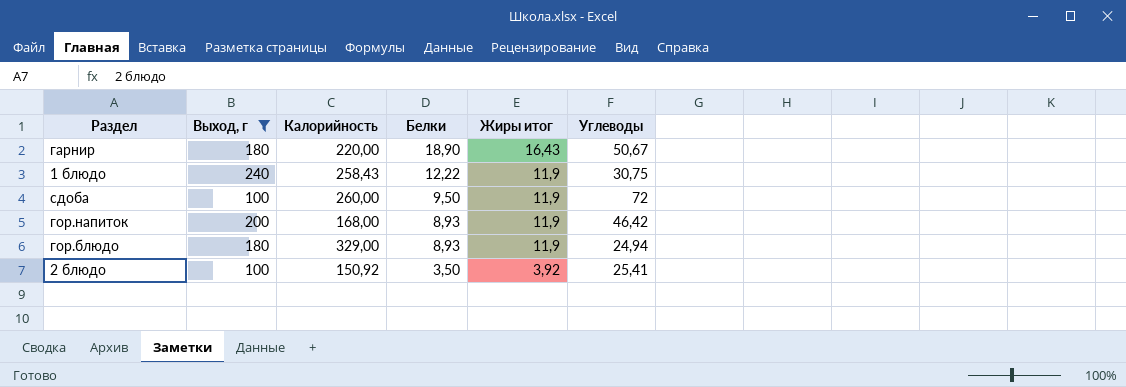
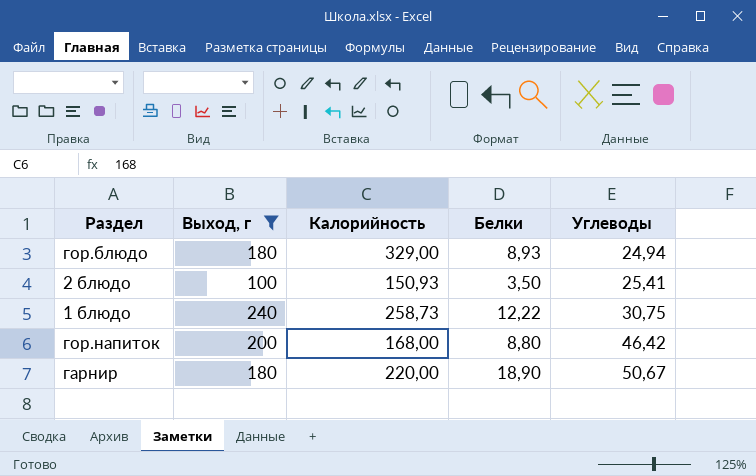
row order: Белки descending -> Углеводы ascending
column Жиры итог | position: 5 -> none
row сдоба: 100 | 260,00 | 9,50 | 11,9 | 72 -> none
2 блюдо | Калорийность: 150,92 -> 150,93
1 блюдо | Калорийность: 258,43 -> 258,73
гор.напиток | Белки: 8,93 -> 8,80

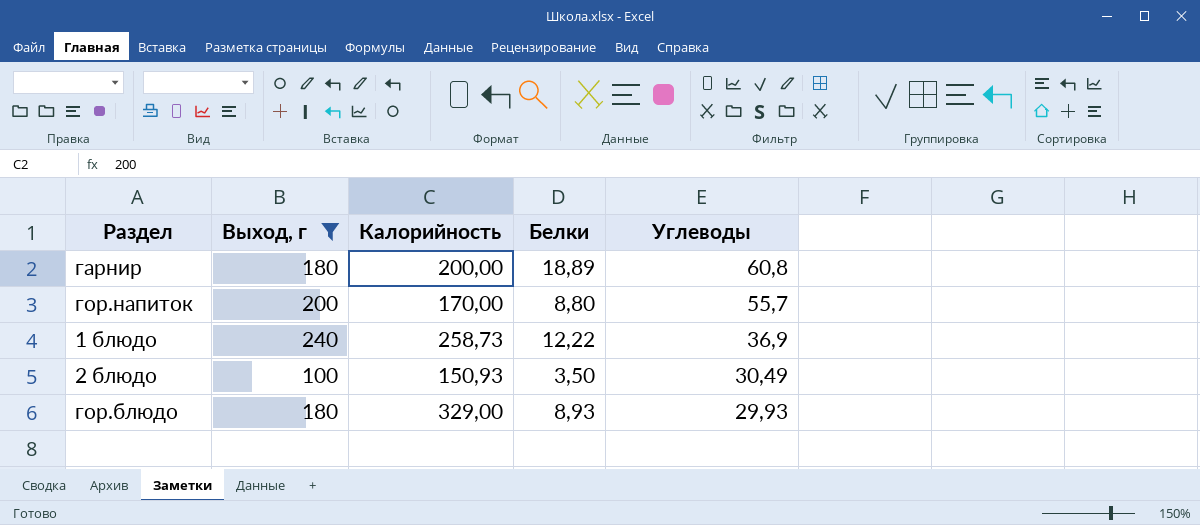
row order: Углеводы ascending -> Углеводы descending
гарнир | Калорийность: 220,00 -> 200,00
гарнир | Белки: 18,90 -> 18,89
гарнир | Углеводы: 50,67 -> 60,8
гор.напиток | Калорийность: 168,00 -> 170,00
гор.напиток | Углеводы: 46,42 -> 55,7
1 блюдо | Углеводы: 30,75 -> 36,9
2 блюдо | Углеводы: 25,41 -> 30,49
гор.блюдо | Углеводы: 24,94 -> 29,93

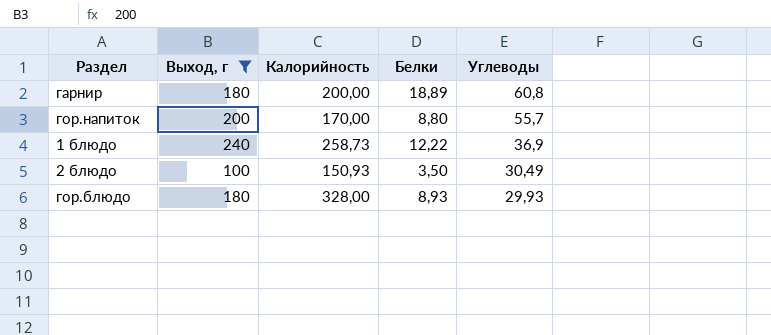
гор.блюдо | Калорийность: 329,00 -> 328,00

